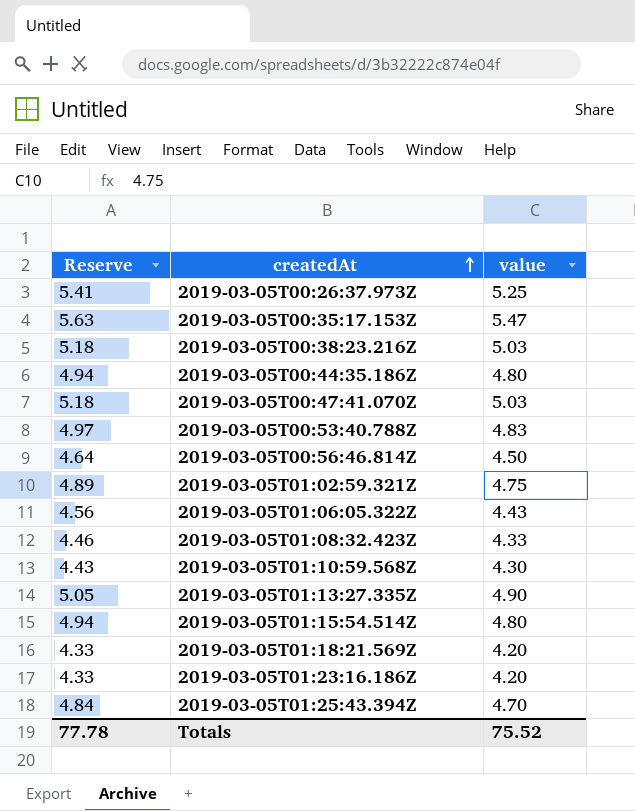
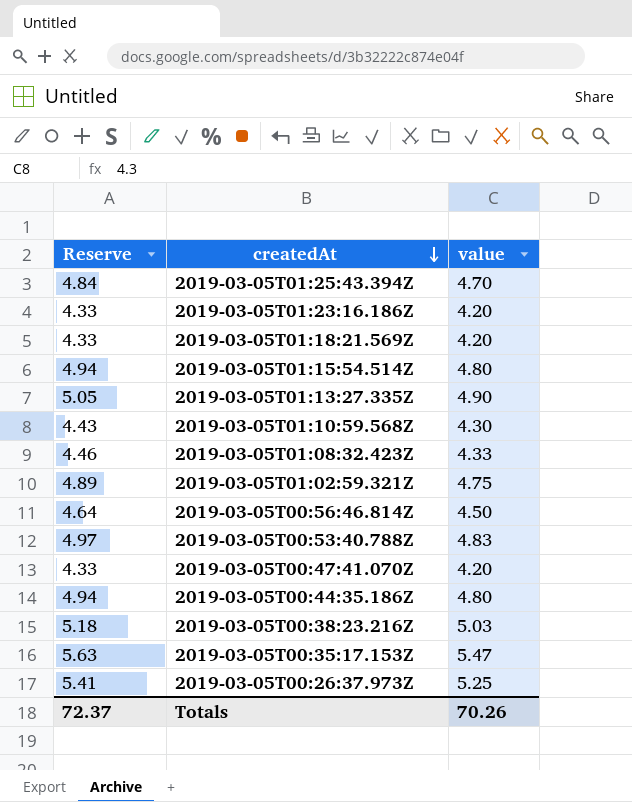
row order: createdAt ascending -> createdAt descending
row 2019-03-05T01:06:05.322Z: 4.56 | 4.43 -> none
2019-03-05T00:47:41.070Z | Reserve: 5.18 -> 4.33
2019-03-05T00:47:41.070Z | value: 5.03 -> 4.20
Totals | Reserve: 77.78 -> 72.37
Totals | value: 75.52 -> 70.26

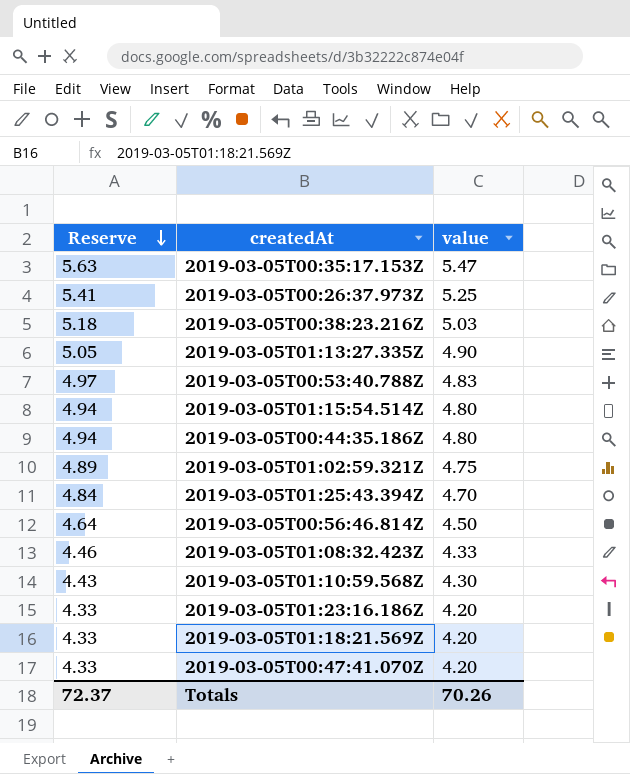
row order: createdAt descending -> Reserve descending

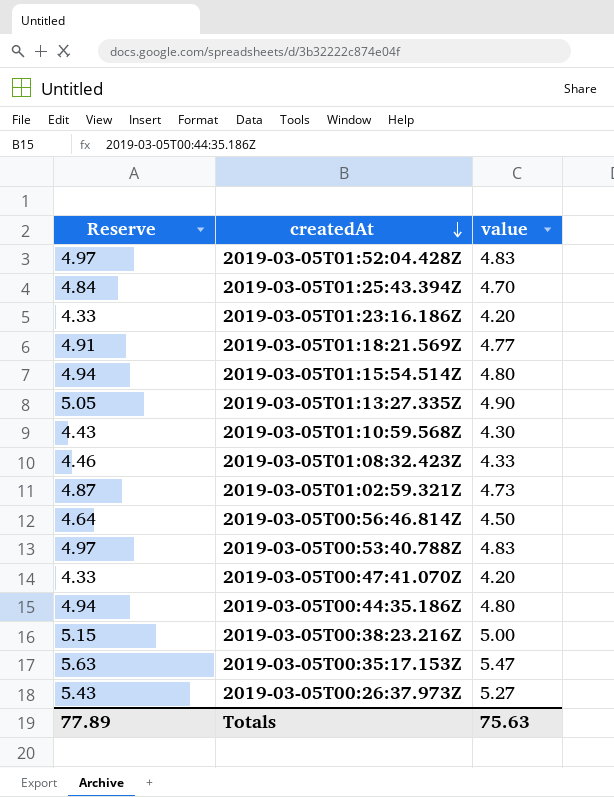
row order: Reserve descending -> createdAt descending
row 2019-03-05T01:52:04.428Z: none -> 4.97 | 4.83
2019-03-05T01:18:21.569Z | Reserve: 4.33 -> 4.91
2019-03-05T01:18:21.569Z | value: 4.20 -> 4.77
2019-03-05T01:02:59.321Z | Reserve: 4.89 -> 4.87
2019-03-05T01:02:59.321Z | value: 4.75 -> 4.73
2019-03-05T00:38:23.216Z | Reserve: 5.18 -> 5.15
2019-03-05T00:38:23.216Z | value: 5.03 -> 5.00
2019-03-05T00:26:37.973Z | Reserve: 5.41 -> 5.43
2019-03-05T00:26:37.973Z | value: 5.25 -> 5.27
Totals | Reserve: 72.37 -> 77.89
Totals | value: 70.26 -> 75.63

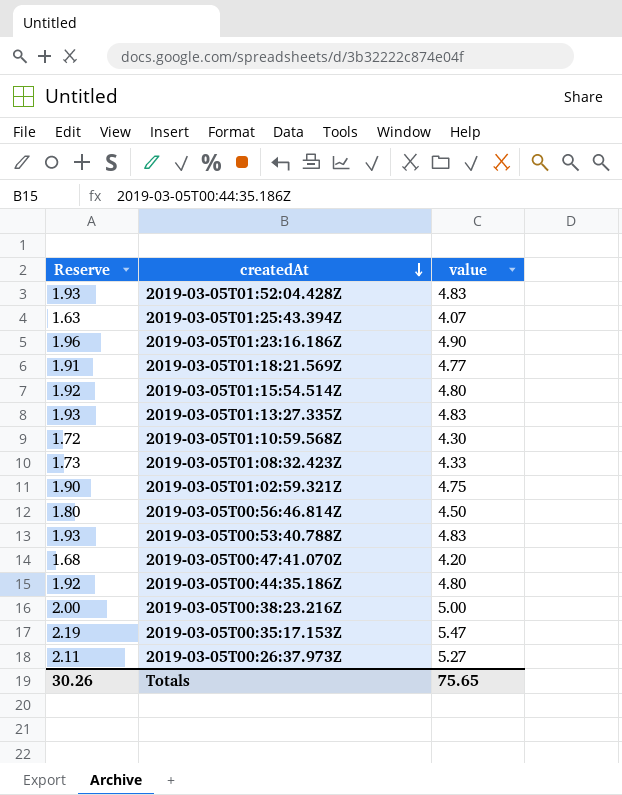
column Reserve | formula: [value] * 1.03 -> [value] * 0.4
2019-03-05T01:25:43.394Z | value: 4.70 -> 4.07
2019-03-05T01:23:16.186Z | value: 4.20 -> 4.90
2019-03-05T01:13:27.335Z | value: 4.90 -> 4.83
2019-03-05T01:02:59.321Z | value: 4.73 -> 4.75
Totals | Reserve: 77.89 -> 30.26
Totals | value: 75.63 -> 75.65

